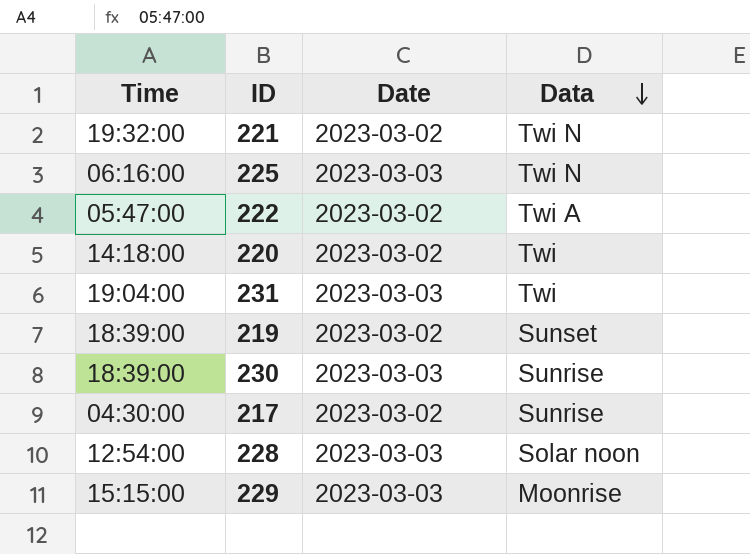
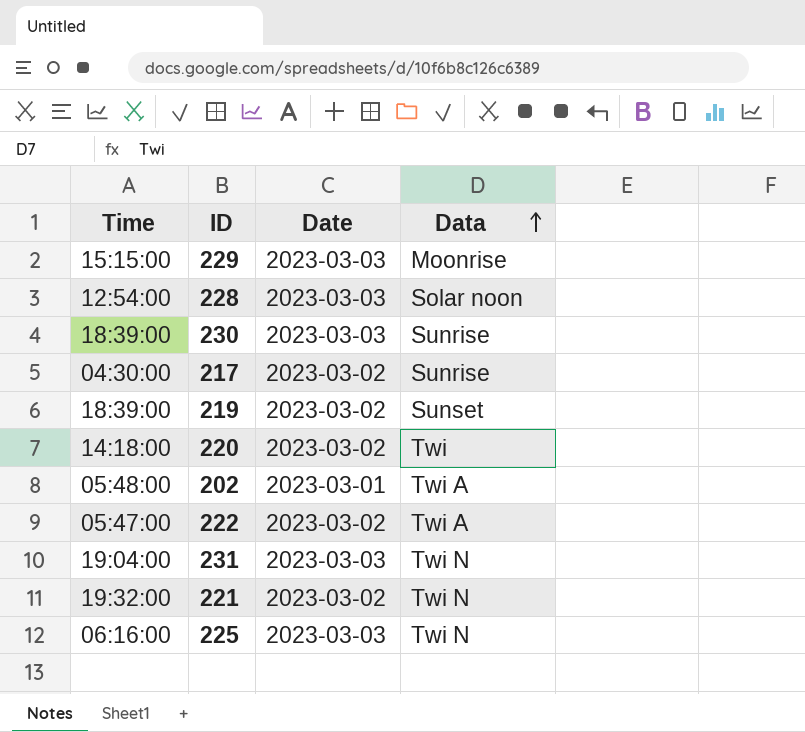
row order: Data descending -> Data ascending
row 202: none -> 05:48:00 | 2023-03-01 | Twi A
231 | Data: Twi -> Twi N

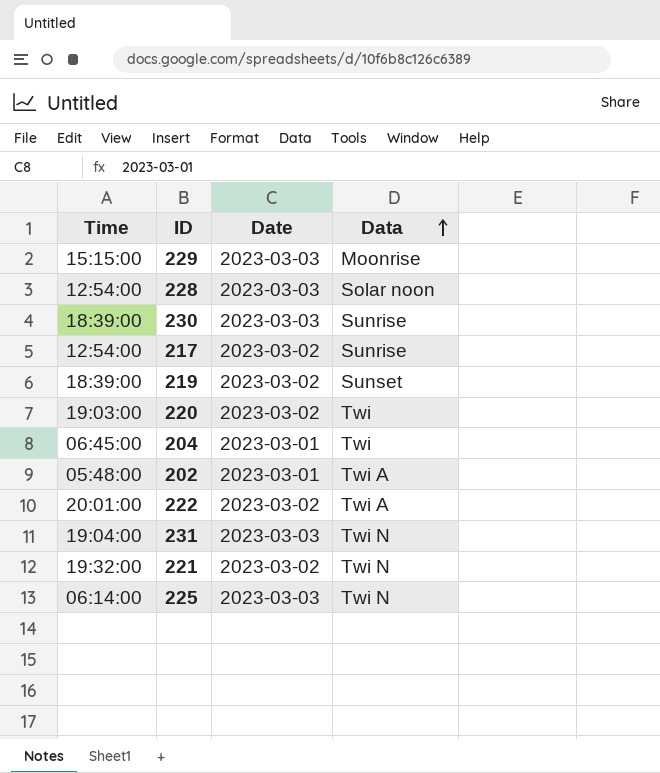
217 | Time: 04:30:00 -> 12:54:00
220 | Time: 14:18:00 -> 19:03:00
row 204: none -> 06:45:00 | 2023-03-01 | Twi
222 | Time: 05:47:00 -> 20:01:00
225 | Time: 06:16:00 -> 06:14:00

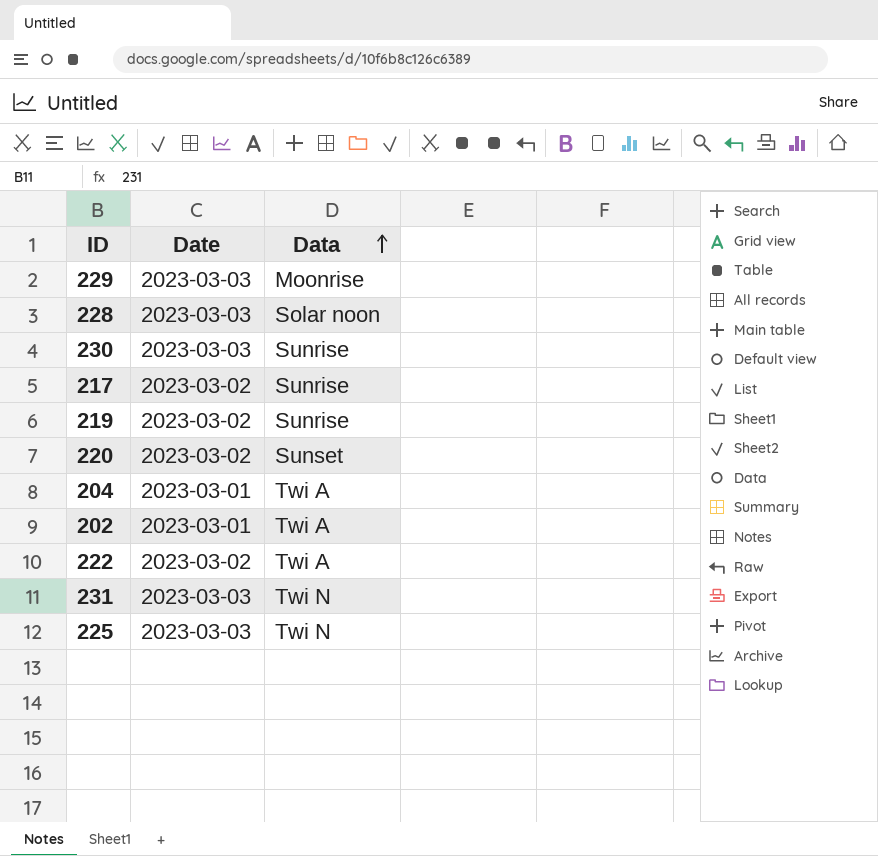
column Time | position: 1 -> none
row 221: 19:32:00 | 2023-03-02 | Twi N -> none
219 | Data: Sunset -> Sunrise
220 | Data: Twi -> Sunset
204 | Data: Twi -> Twi A

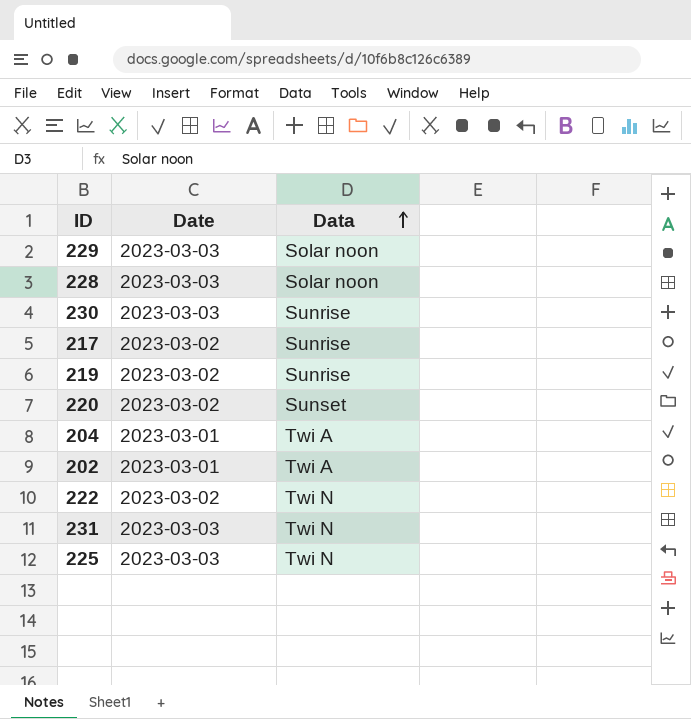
229 | Data: Moonrise -> Solar noon
222 | Data: Twi A -> Twi N

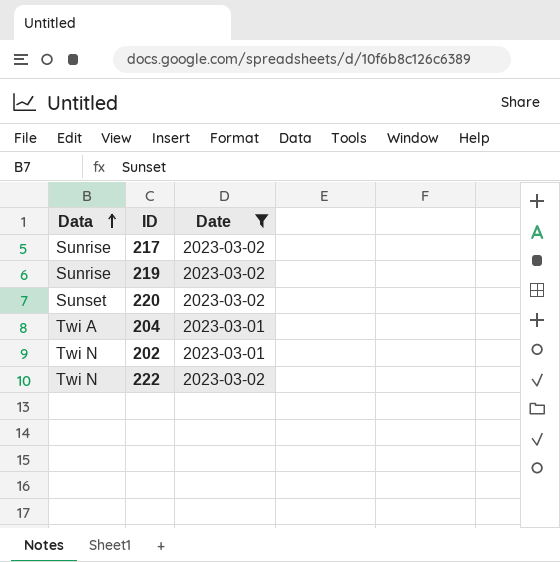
filter: none -> Date != 2023-03-03
column Data | position: 3 -> 1
202 | Data: Twi A -> Twi N

